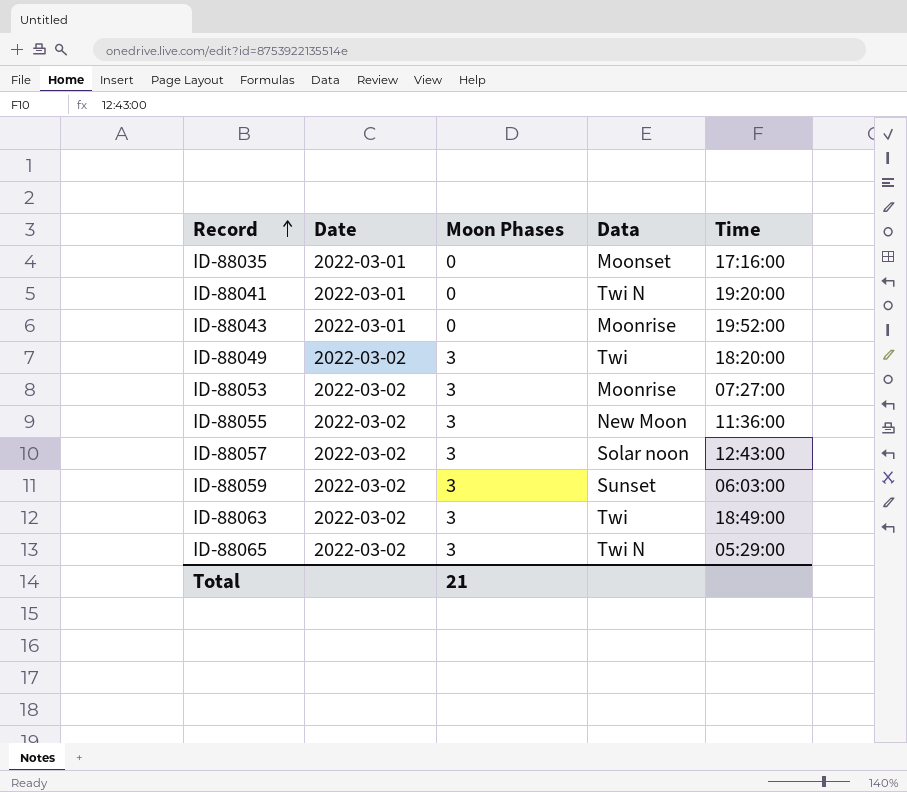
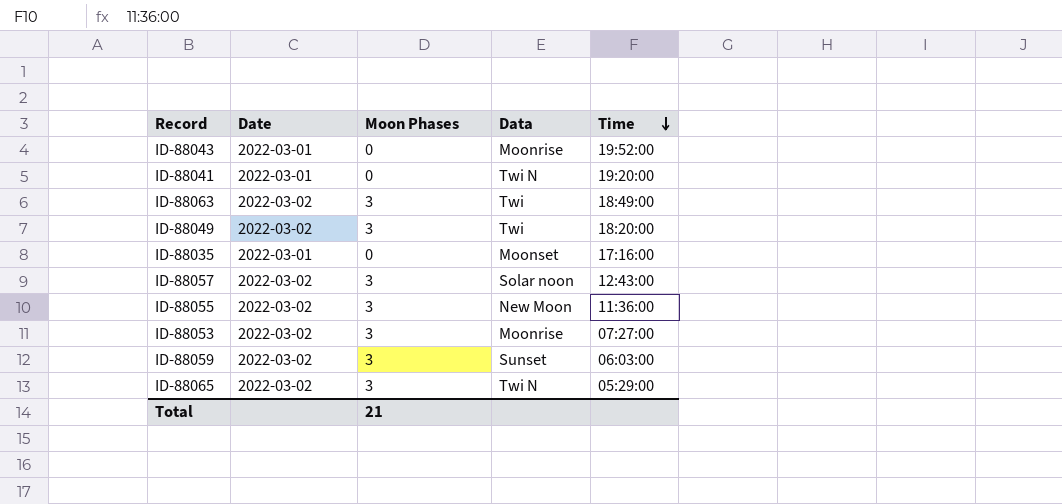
row order: Record ascending -> Time descending

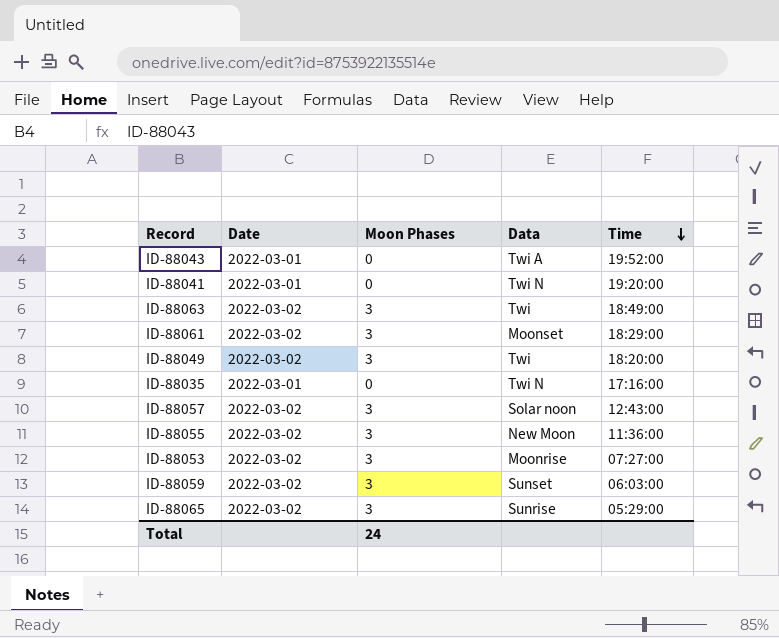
ID-88043 | Data: Moonrise -> Twi A
row ID-88061: none -> 2022-03-02 | 3 | Moonset | 18:29:00
ID-88035 | Data: Moonset -> Twi N
ID-88065 | Data: Twi N -> Sunrise
Total | Moon Phases: 21 -> 24

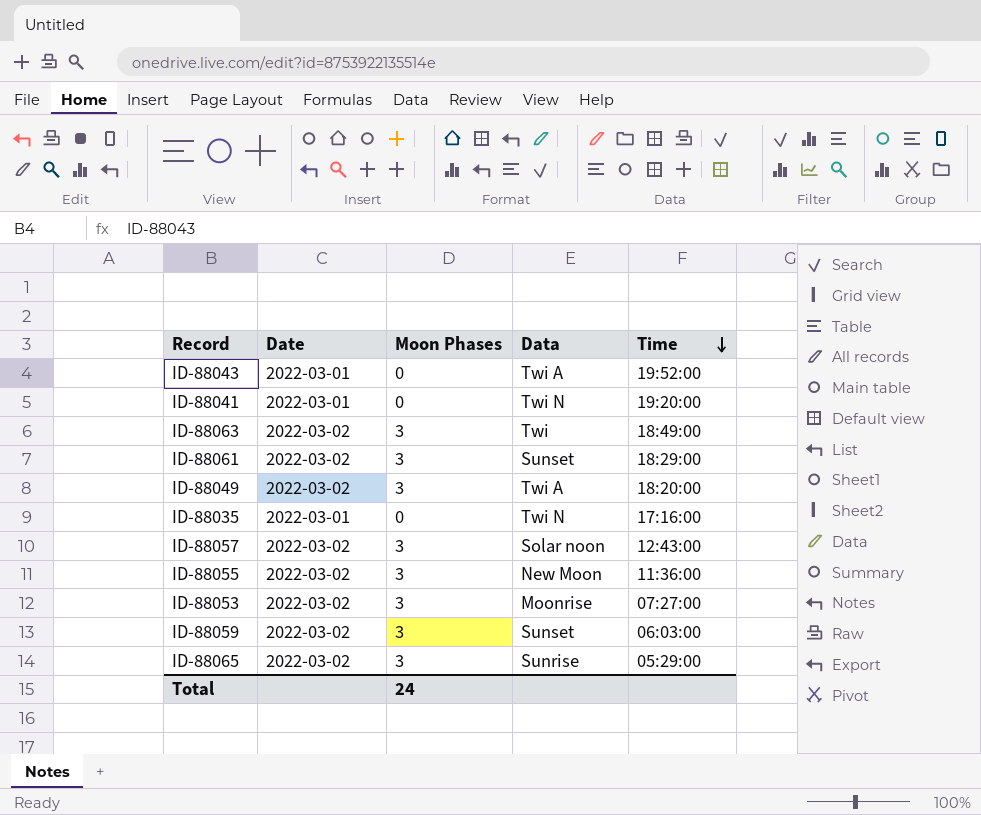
ID-88061 | Data: Moonset -> Sunset
ID-88049 | Data: Twi -> Twi A

